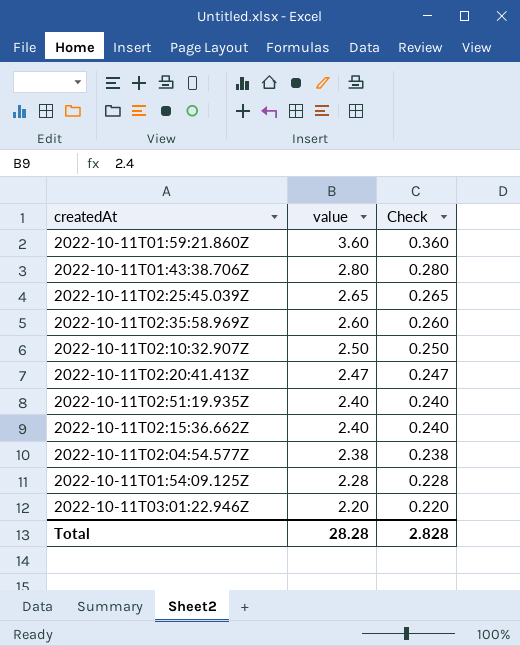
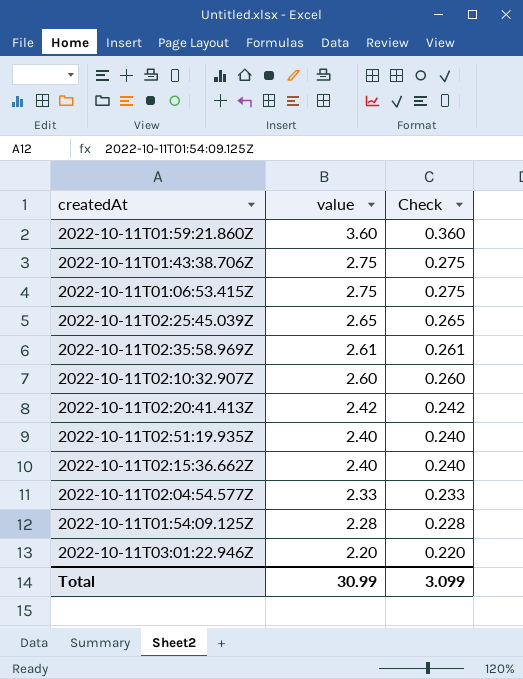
2022-10-11T01:43:38.706Z | value: 2.80 -> 2.75
2022-10-11T01:43:38.706Z | Check: 0.280 -> 0.275
row 2022-10-11T01:06:53.415Z: none -> 2.75 | 0.275
2022-10-11T02:35:58.969Z | value: 2.60 -> 2.61
2022-10-11T02:35:58.969Z | Check: 0.260 -> 0.261
2022-10-11T02:10:32.907Z | value: 2.50 -> 2.60
2022-10-11T02:10:32.907Z | Check: 0.250 -> 0.260
2022-10-11T02:20:41.413Z | value: 2.47 -> 2.42
2022-10-11T02:20:41.413Z | Check: 0.247 -> 0.242
2022-10-11T02:04:54.577Z | value: 2.38 -> 2.33
2022-10-11T02:04:54.577Z | Check: 0.238 -> 0.233
Total | value: 28.28 -> 30.99
Total | Check: 2.828 -> 3.099

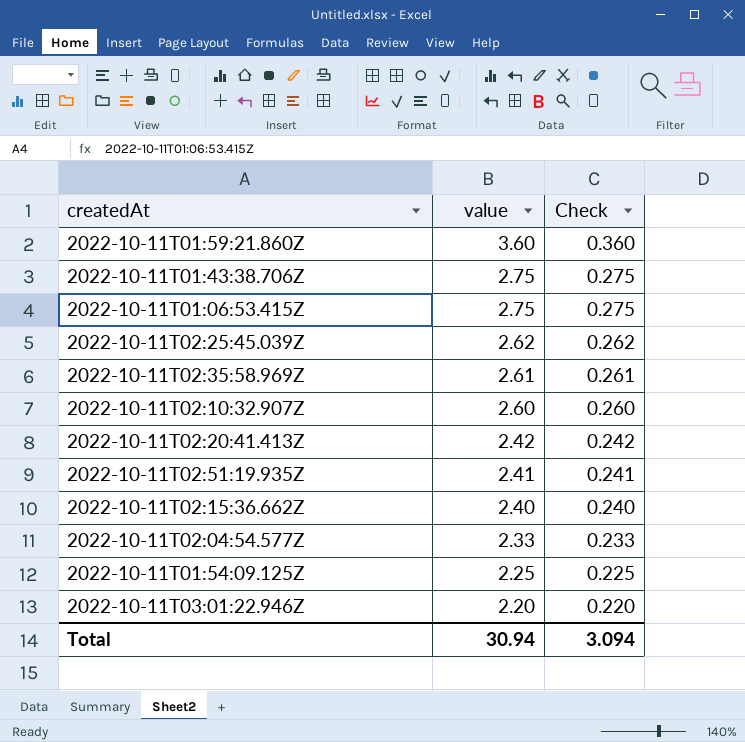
2022-10-11T02:25:45.039Z | value: 2.65 -> 2.62
2022-10-11T02:25:45.039Z | Check: 0.265 -> 0.262
2022-10-11T02:51:19.935Z | value: 2.40 -> 2.41
2022-10-11T02:51:19.935Z | Check: 0.240 -> 0.241
2022-10-11T01:54:09.125Z | value: 2.28 -> 2.25
2022-10-11T01:54:09.125Z | Check: 0.228 -> 0.225
Total | value: 30.99 -> 30.94
Total | Check: 3.099 -> 3.094

